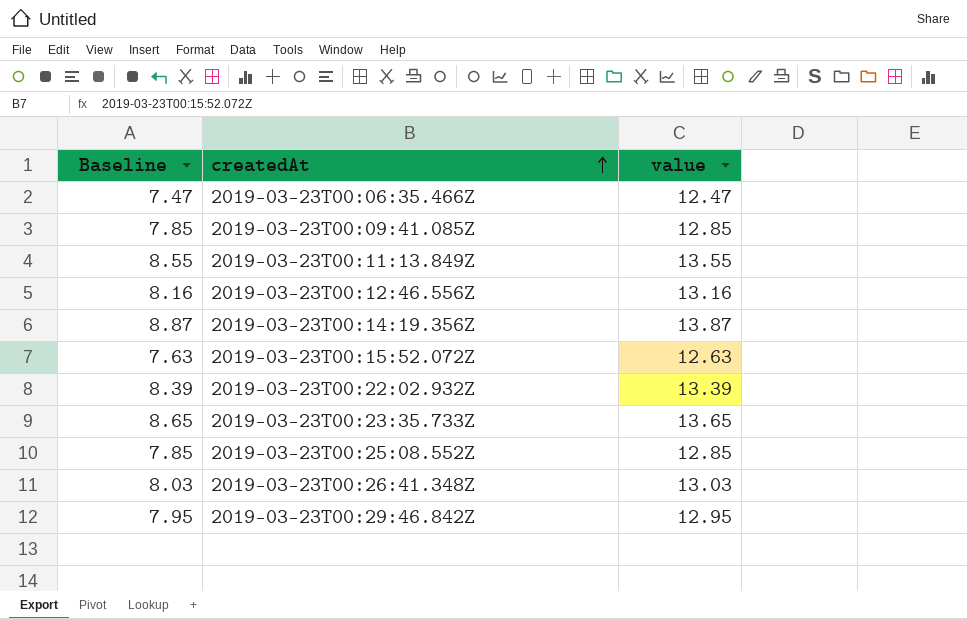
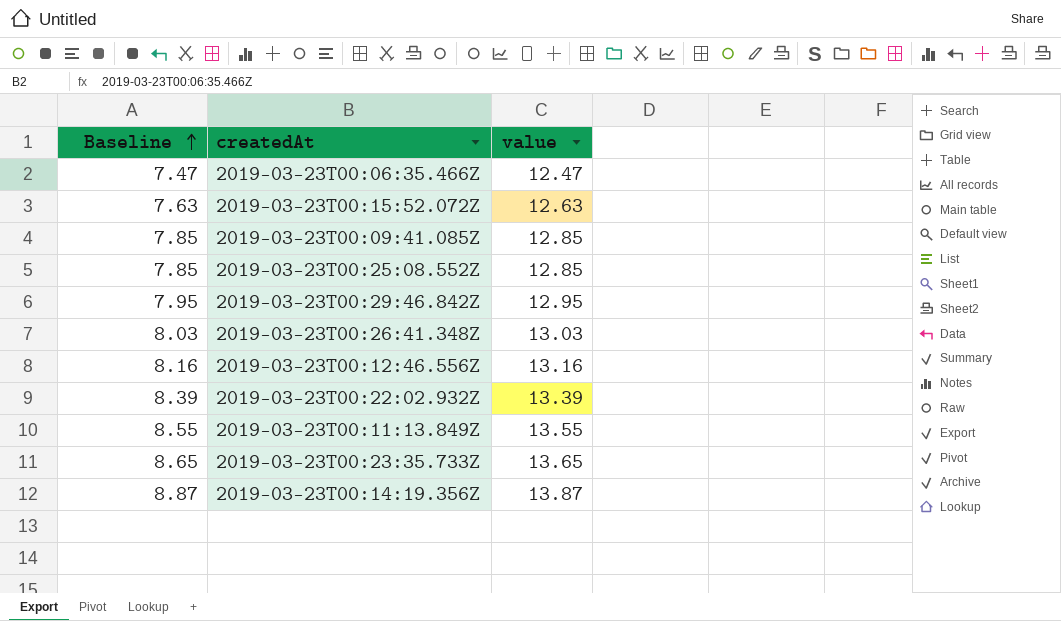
row order: createdAt ascending -> Baseline ascending

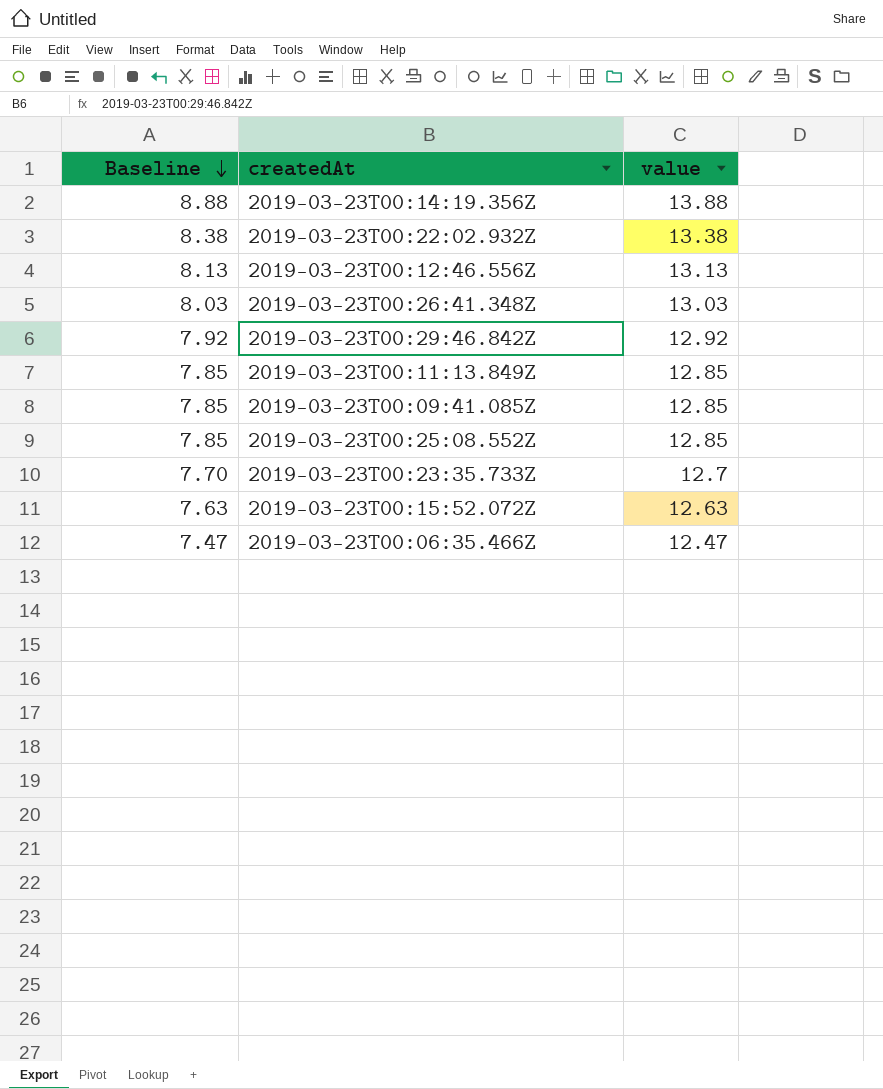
row order: Baseline ascending -> Baseline descending
2019-03-23T00:14:19.356Z | Baseline: 8.87 -> 8.88
2019-03-23T00:14:19.356Z | value: 13.87 -> 13.88
2019-03-23T00:22:02.932Z | Baseline: 8.39 -> 8.38
2019-03-23T00:22:02.932Z | value: 13.39 -> 13.38
2019-03-23T00:12:46.556Z | Baseline: 8.16 -> 8.13
2019-03-23T00:12:46.556Z | value: 13.16 -> 13.13
2019-03-23T00:29:46.842Z | Baseline: 7.95 -> 7.92
2019-03-23T00:29:46.842Z | value: 12.95 -> 12.92
2019-03-23T00:11:13.849Z | Baseline: 8.55 -> 7.85
2019-03-23T00:11:13.849Z | value: 13.55 -> 12.85
2019-03-23T00:23:35.733Z | Baseline: 8.65 -> 7.70
2019-03-23T00:23:35.733Z | value: 13.65 -> 12.7

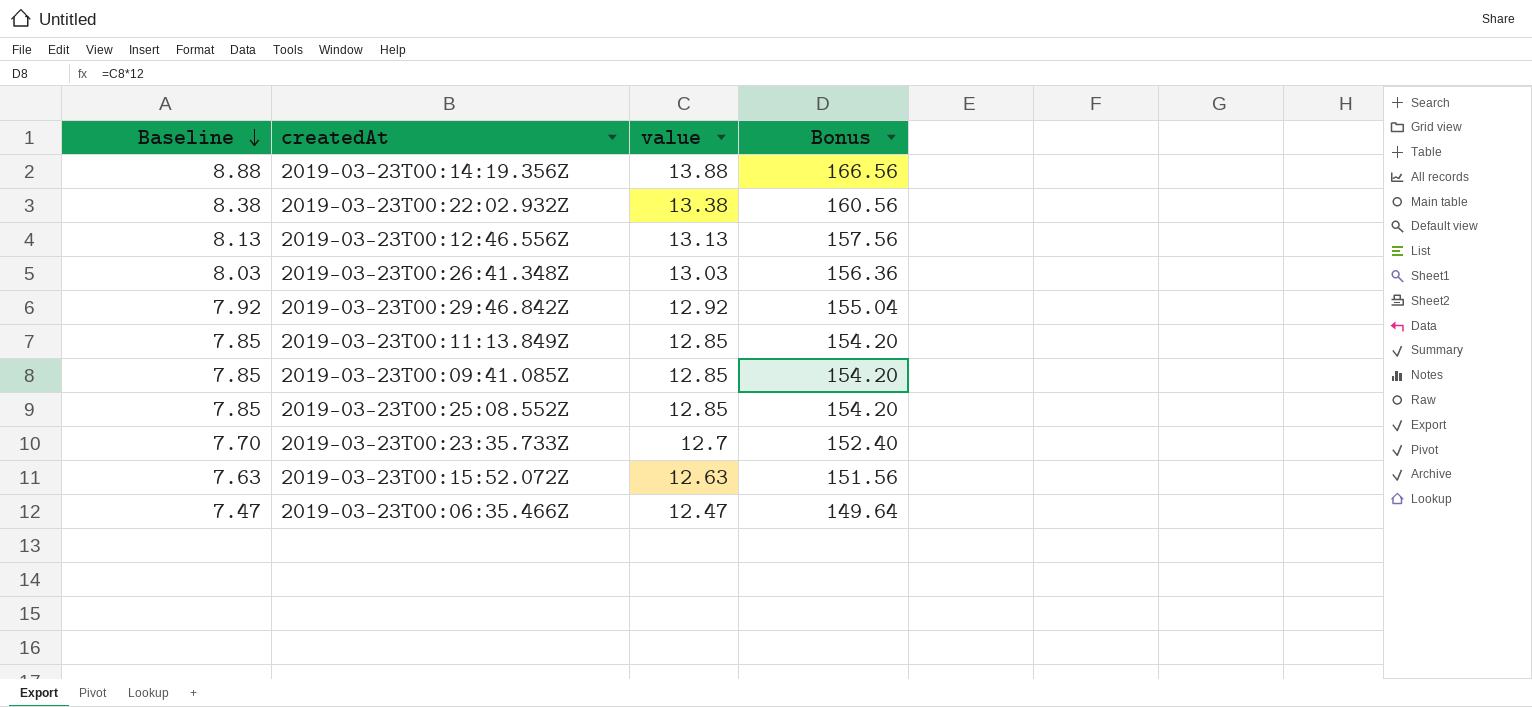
column Bonus | formula: none -> [value] * 12

